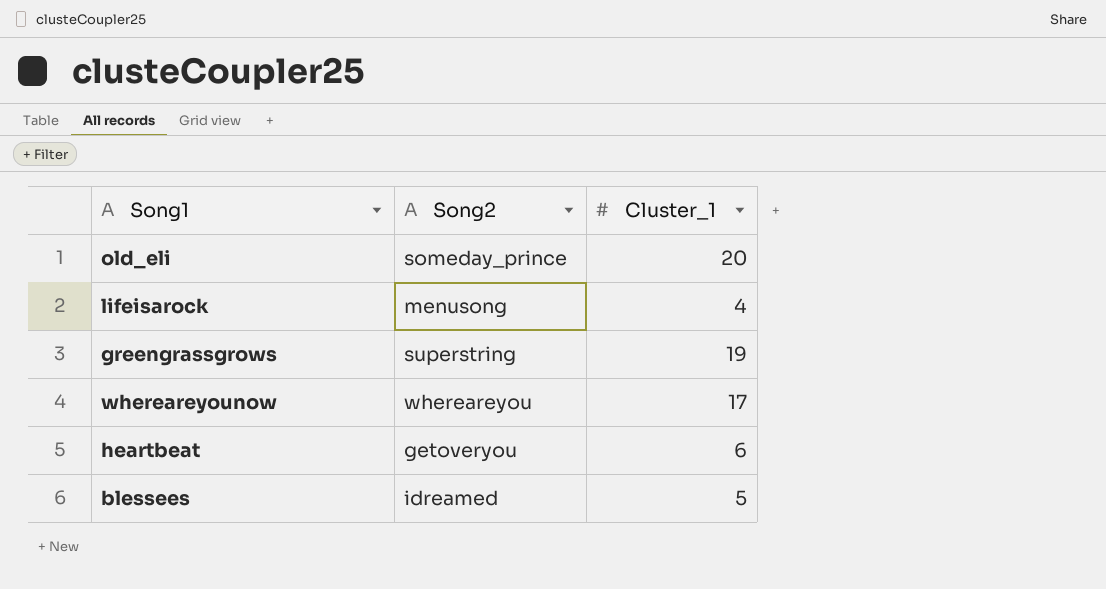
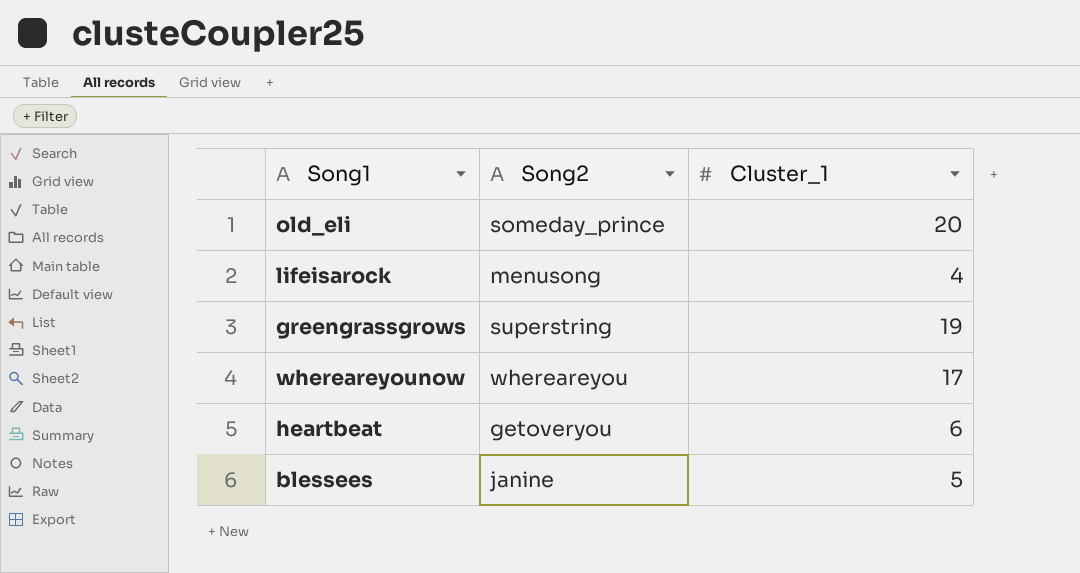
blessees | Song2: idreamed -> janine

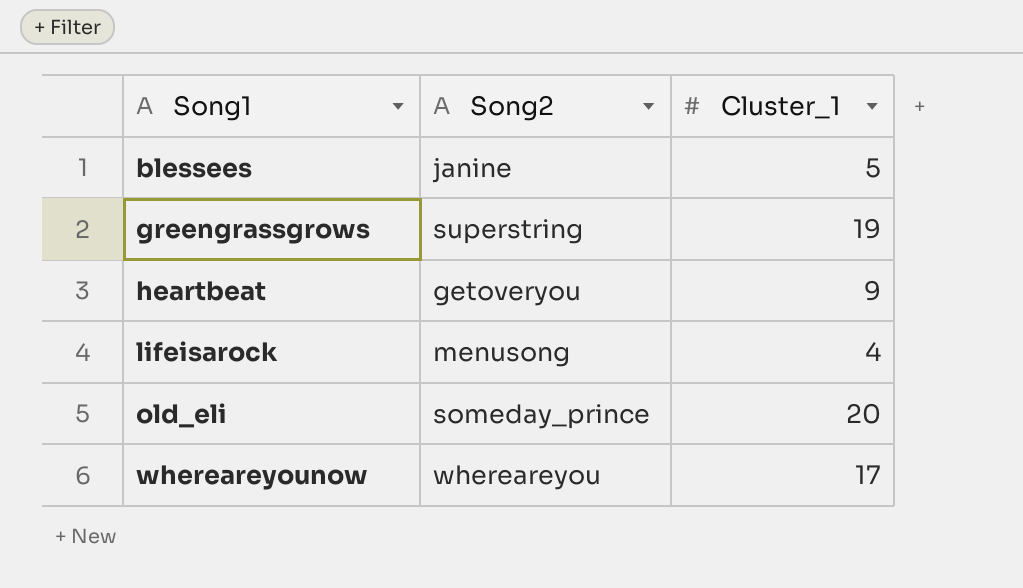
row order: none -> Song1 ascending
heartbeat | Cluster_1: 6 -> 9

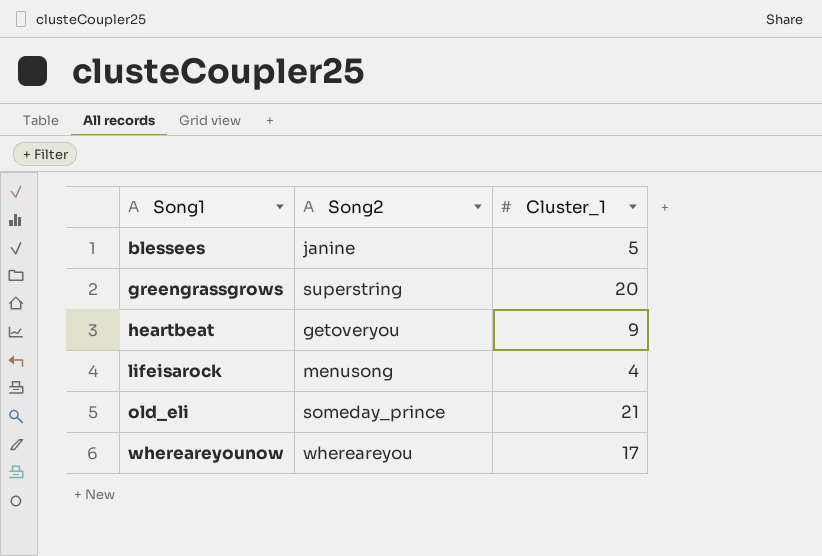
greengrassgrows | Cluster_1: 19 -> 20
old_eli | Cluster_1: 20 -> 21

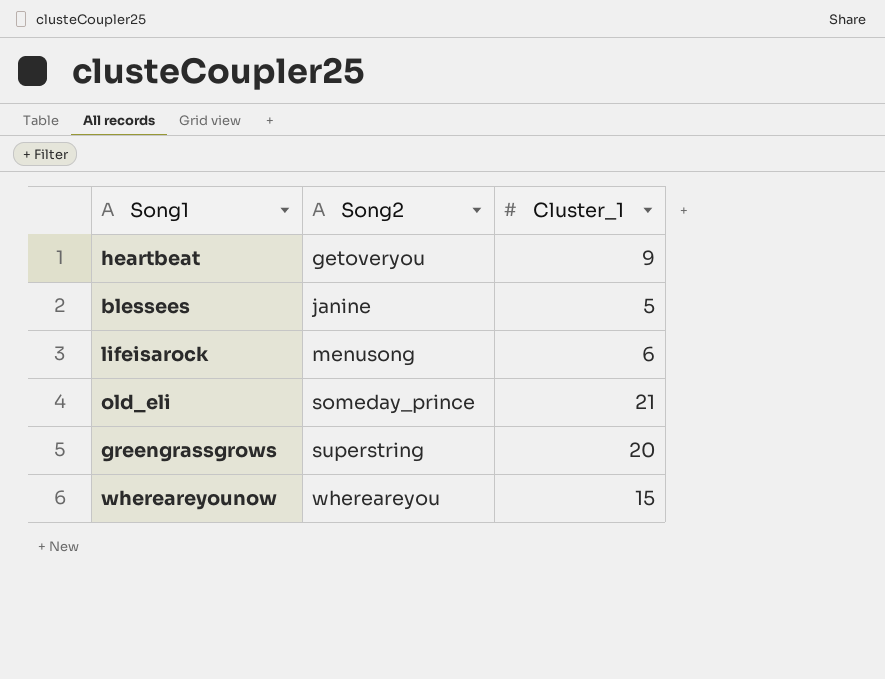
row order: Song1 ascending -> Song2 ascending
lifeisarock | Cluster_1: 4 -> 6
whereareyounow | Cluster_1: 17 -> 15

